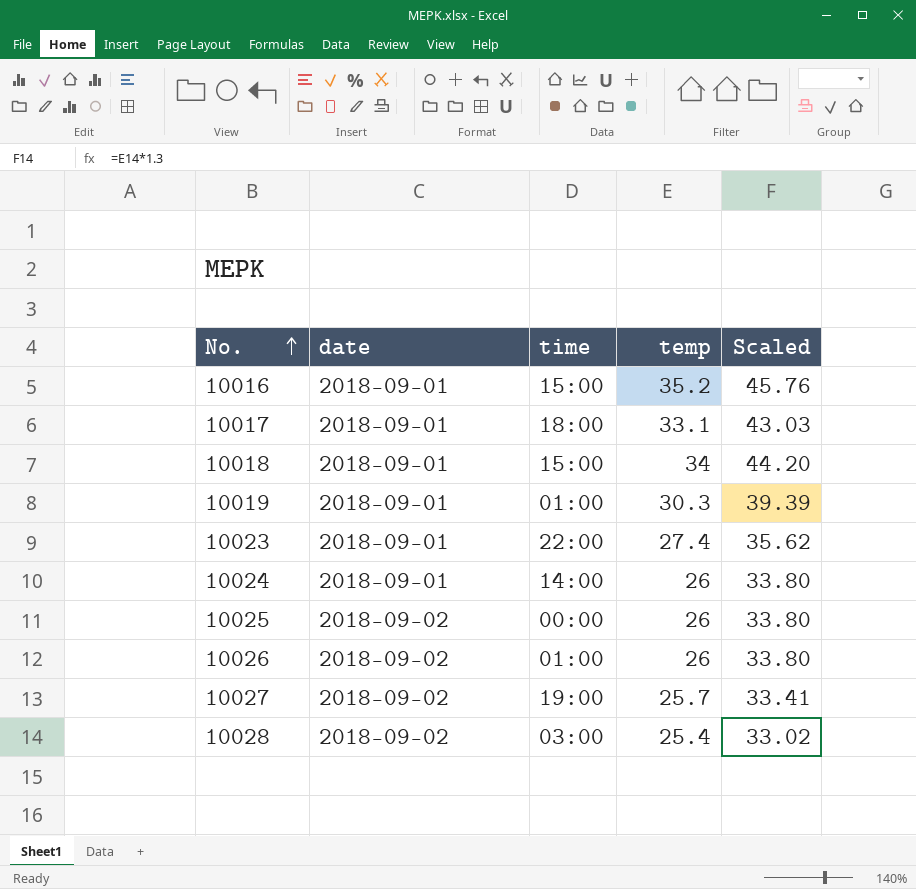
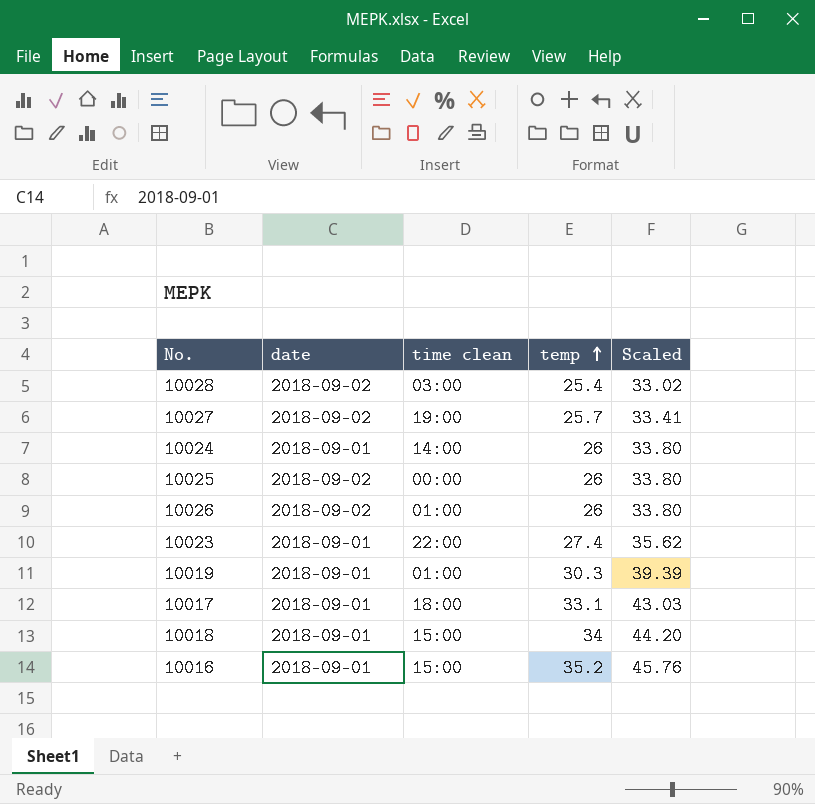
row order: No. ascending -> temp ascending
column name: time -> time clean

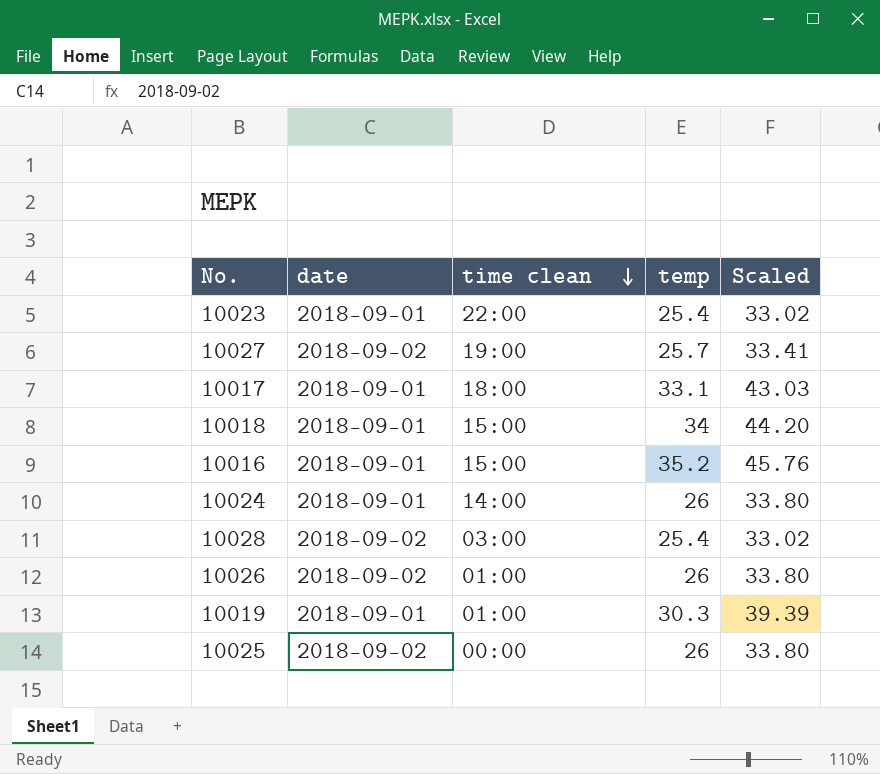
row order: temp ascending -> time clean descending
10023 | temp: 27.4 -> 25.4
10023 | Scaled: 35.62 -> 33.02

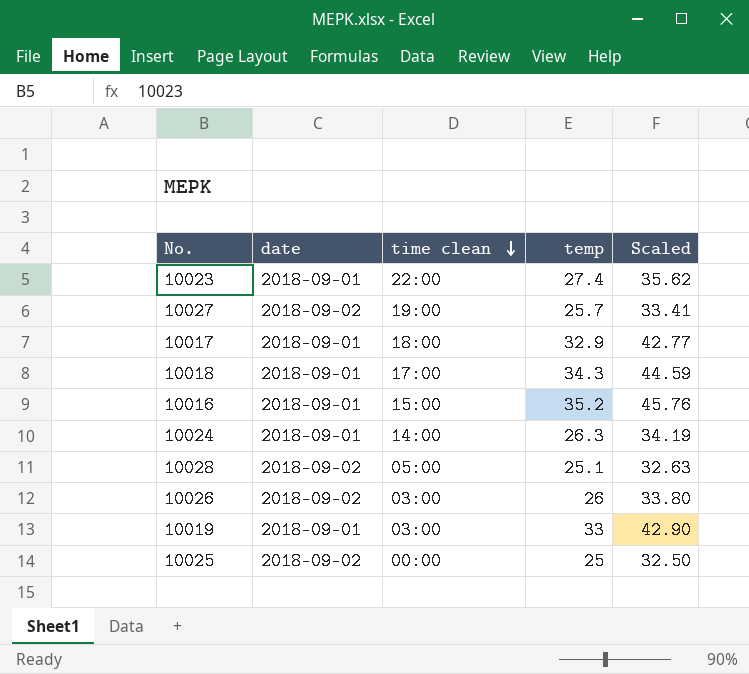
10023 | temp: 25.4 -> 27.4
10023 | Scaled: 33.02 -> 35.62
10017 | temp: 33.1 -> 32.9
10017 | Scaled: 43.03 -> 42.77
10018 | time clean: 15:00 -> 17:00
10018 | temp: 34 -> 34.3
10018 | Scaled: 44.20 -> 44.59
10024 | temp: 26 -> 26.3
10024 | Scaled: 33.80 -> 34.19
10028 | time clean: 03:00 -> 05:00
10028 | temp: 25.4 -> 25.1
10028 | Scaled: 33.02 -> 32.63
10026 | time clean: 01:00 -> 03:00
10019 | time clean: 01:00 -> 03:00
10019 | temp: 30.3 -> 33
10019 | Scaled: 39.39 -> 42.90
10025 | temp: 26 -> 25
10025 | Scaled: 33.80 -> 32.50

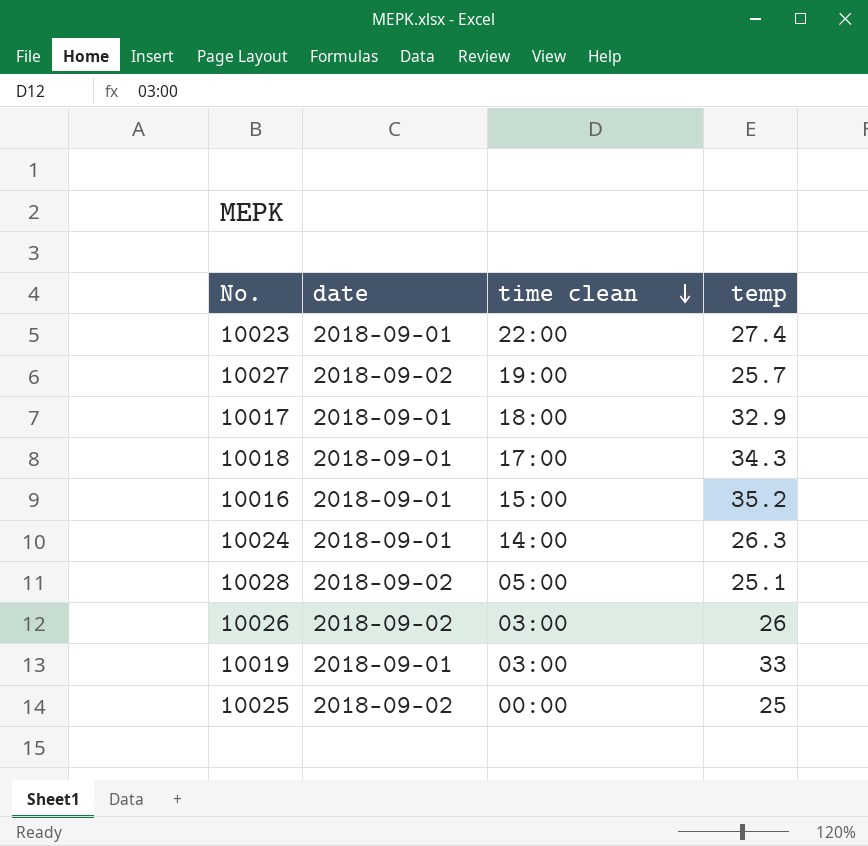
column Scaled | formula: [temp] * 1.3 -> none

